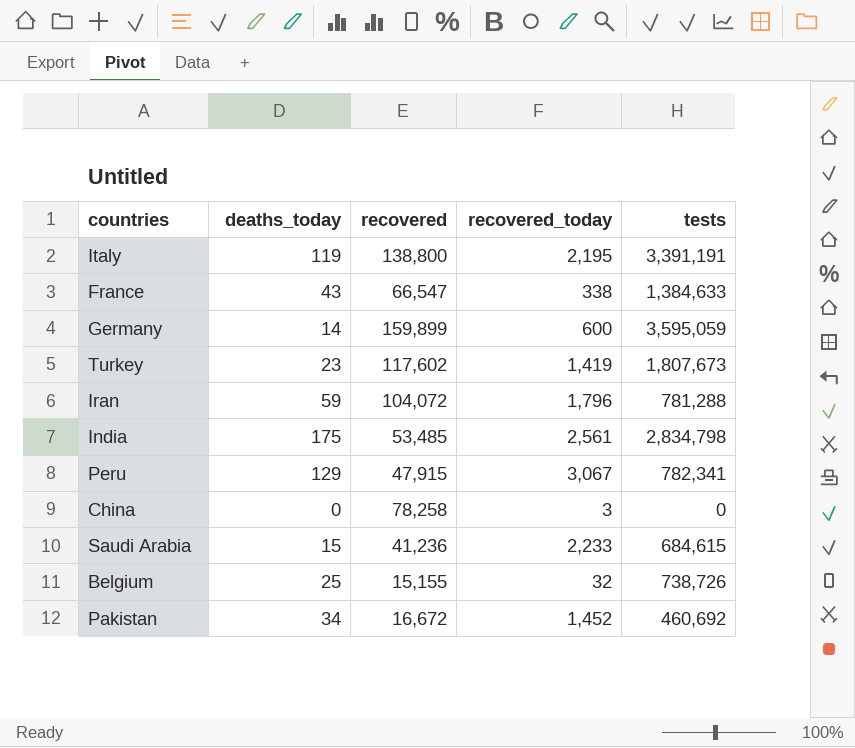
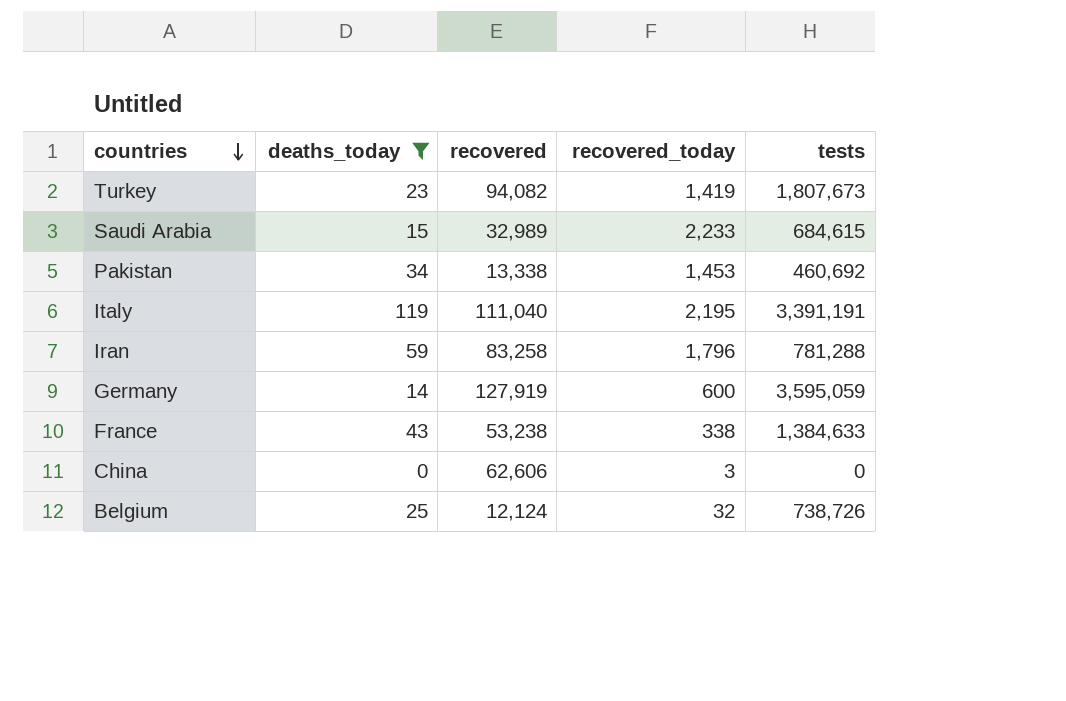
filter: none -> deaths_today <= 119
row order: none -> countries descending
Turkey | recovered: 117,602 -> 94,082
Saudi Arabia | recovered: 41,236 -> 32,989
Pakistan | recovered: 16,672 -> 13,338
Pakistan | recovered_today: 1,452 -> 1,453
Italy | recovered: 138,800 -> 111,040
Iran | recovered: 104,072 -> 83,258
Germany | recovered: 159,899 -> 127,919
France | recovered: 66,547 -> 53,238
China | recovered: 78,258 -> 62,606
Belgium | recovered: 15,155 -> 12,124

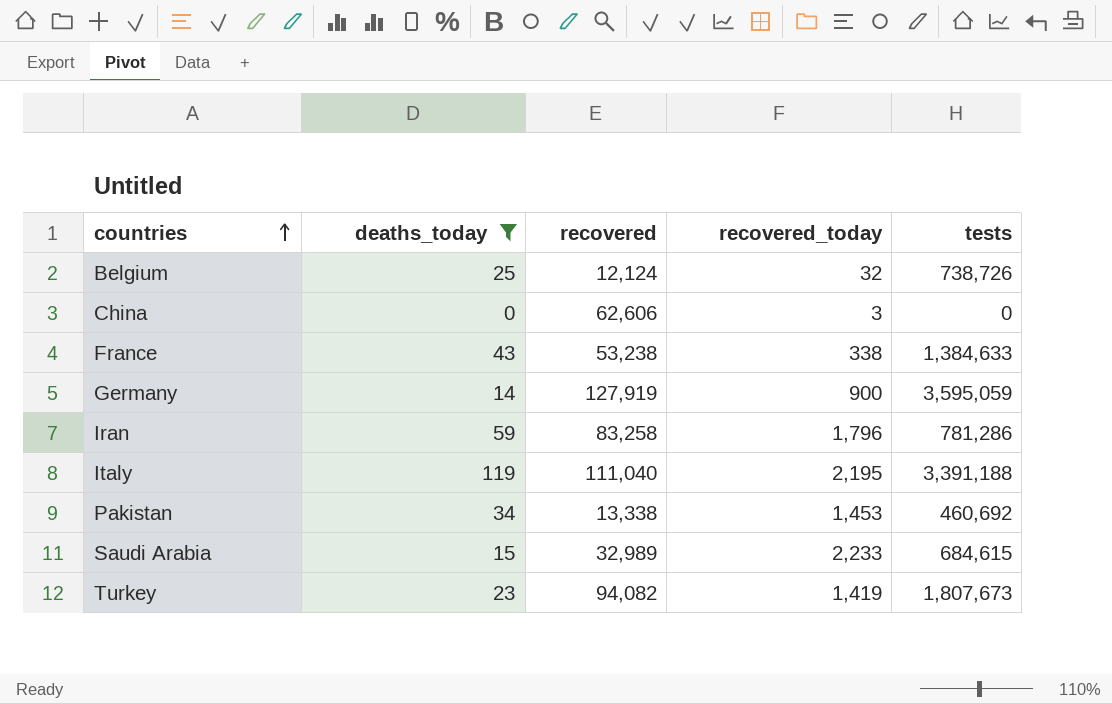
row order: countries descending -> countries ascending
Germany | recovered_today: 600 -> 900
Iran | tests: 781,288 -> 781,286
Italy | tests: 3,391,191 -> 3,391,188

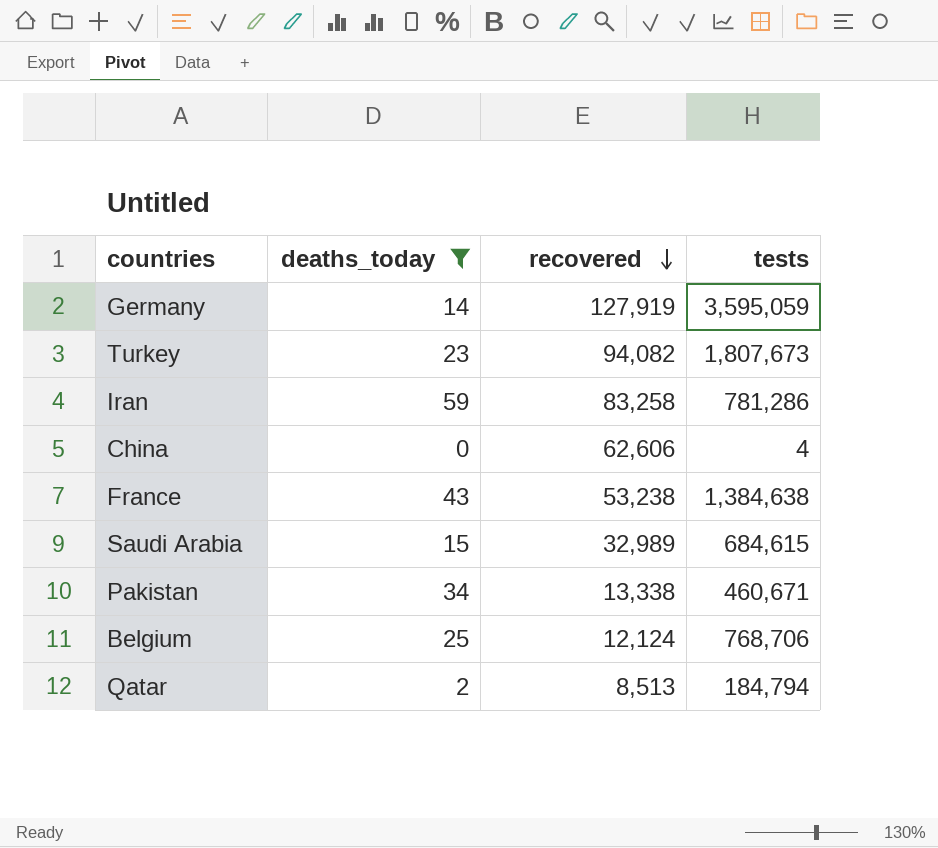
row order: countries ascending -> recovered descending
column recovered_today | position: 4 -> none
row Italy: 119 | 111,040 | 2,195 | 3,391,188 -> none
China | tests: 0 -> 4
France | tests: 1,384,633 -> 1,384,638
Pakistan | tests: 460,692 -> 460,671
Belgium | tests: 738,726 -> 768,706
row Qatar: none -> 2 | 8,513 | 184,794

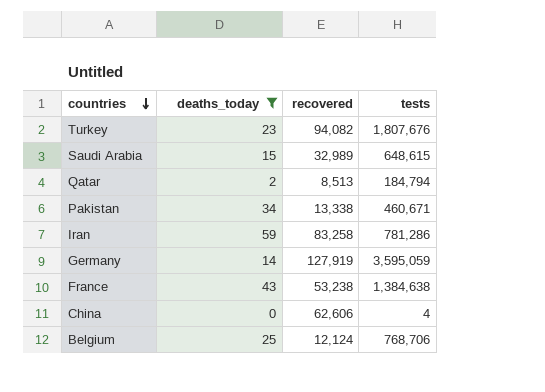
row order: recovered descending -> countries descending
Turkey | tests: 1,807,673 -> 1,807,676
Saudi Arabia | tests: 684,615 -> 648,615

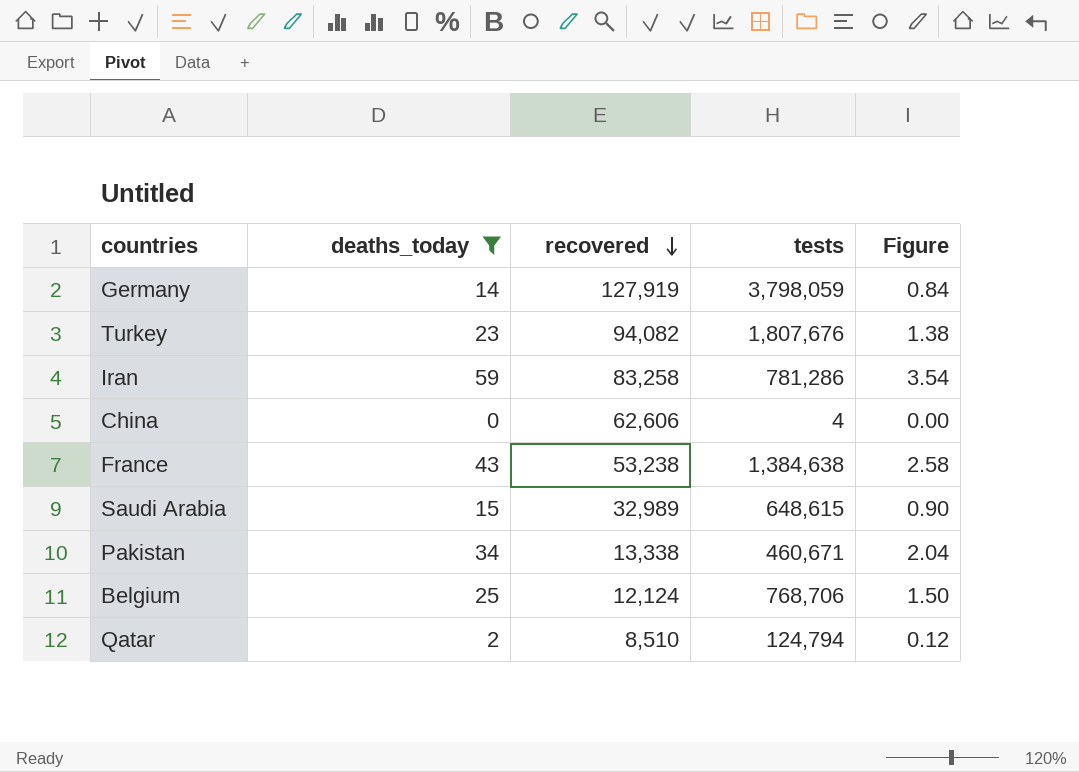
row order: countries descending -> recovered descending
column Figure | formula: none -> [deaths_today] * 0.06
Germany | tests: 3,595,059 -> 3,798,059
Qatar | recovered: 8,513 -> 8,510
Qatar | tests: 184,794 -> 124,794

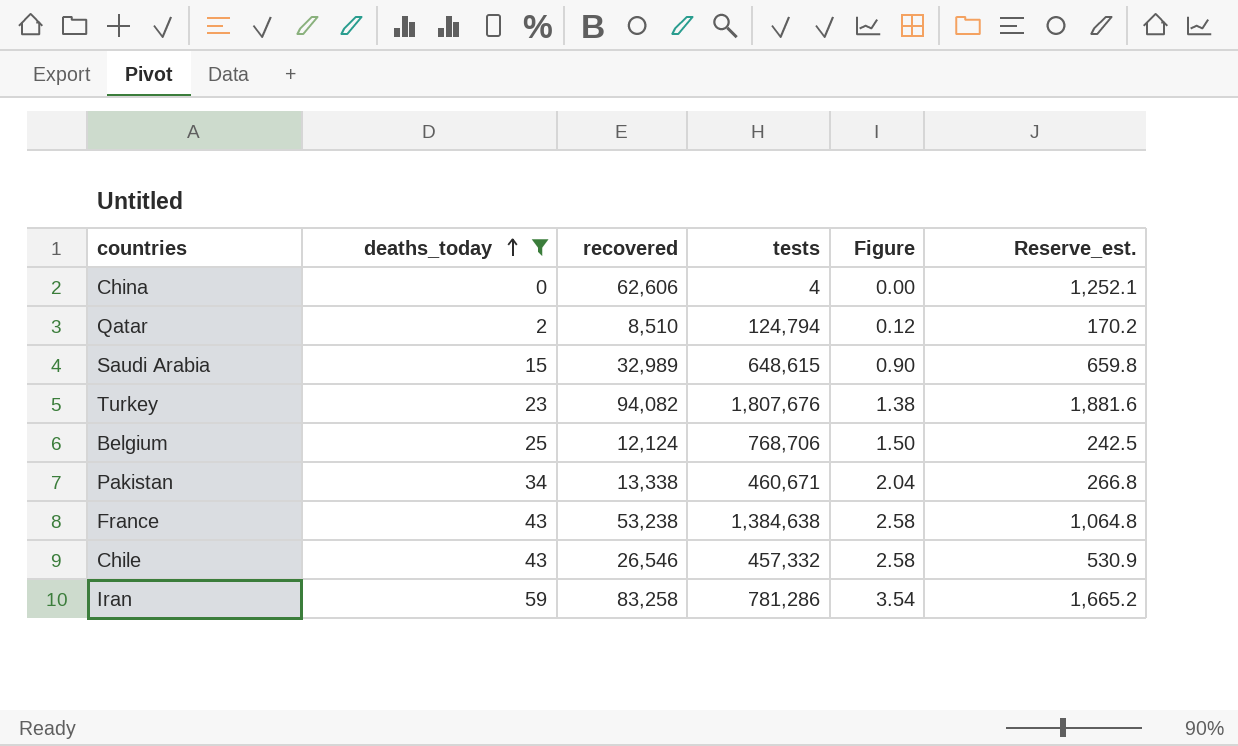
row order: recovered descending -> deaths_today ascending
column Reserve_est. | formula: none -> [recovered] * 0.02
row Germany: 14 | 127,919 | 3,798,059 | 0.84 -> none
row Chile: none -> 43 | 26,546 | 457,332 | 2.58 | 530.9

